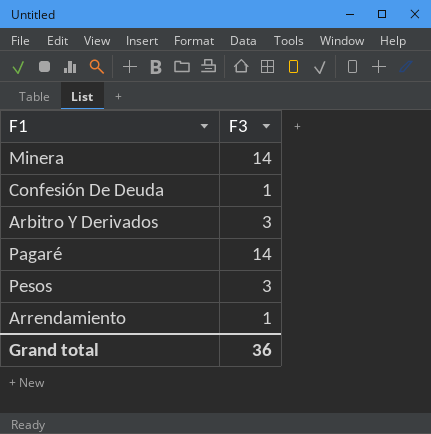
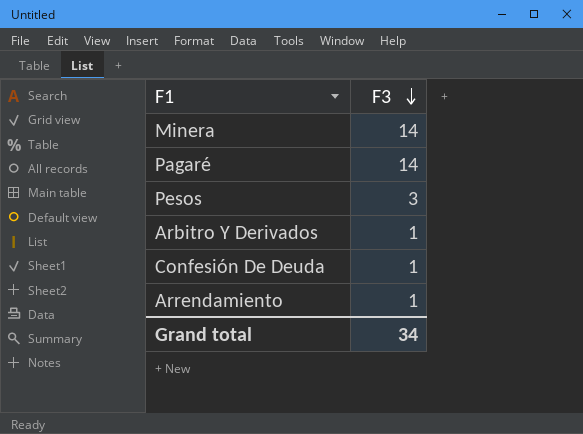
row order: none -> F3 descending
Arbitro Y Derivados | F3: 3 -> 1
Grand total | F3: 36 -> 34

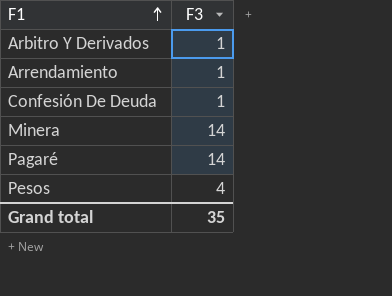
row order: F3 descending -> F1 ascending
Pesos | F3: 3 -> 4
Grand total | F3: 34 -> 35

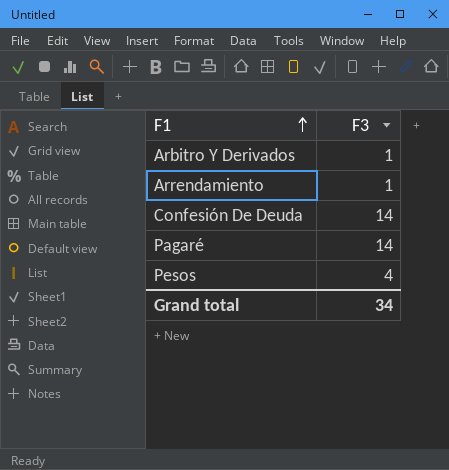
row Minera: 14 -> none
Confesión De Deuda | F3: 1 -> 14
Grand total | F3: 35 -> 34

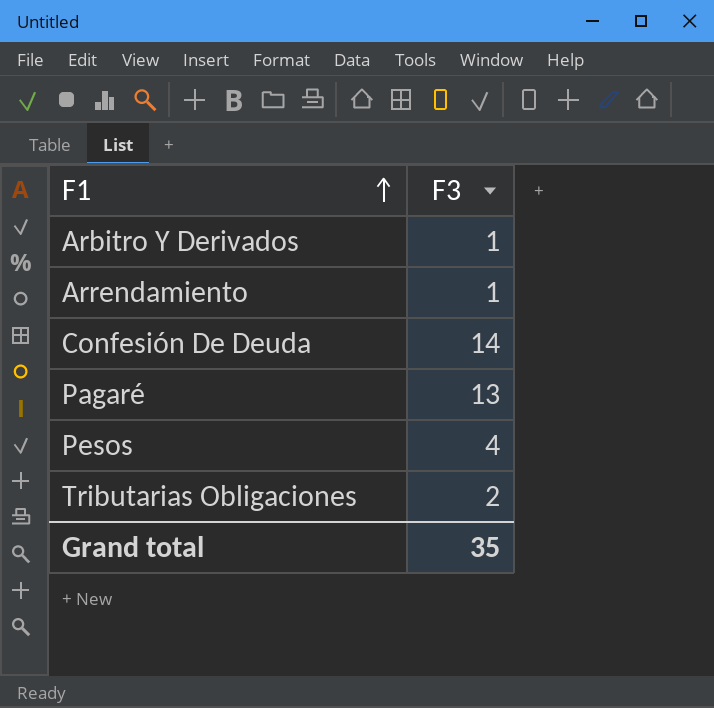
Pagaré | F3: 14 -> 13
row Tributarias Obligaciones: none -> 2
Grand total | F3: 34 -> 35

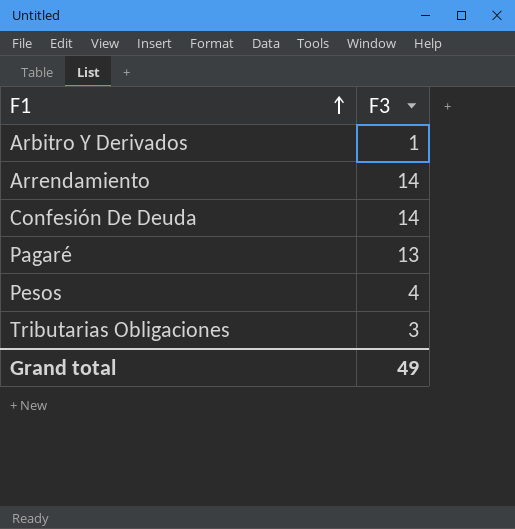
Arrendamiento | F3: 1 -> 14
Tributarias Obligaciones | F3: 2 -> 3
Grand total | F3: 35 -> 49

